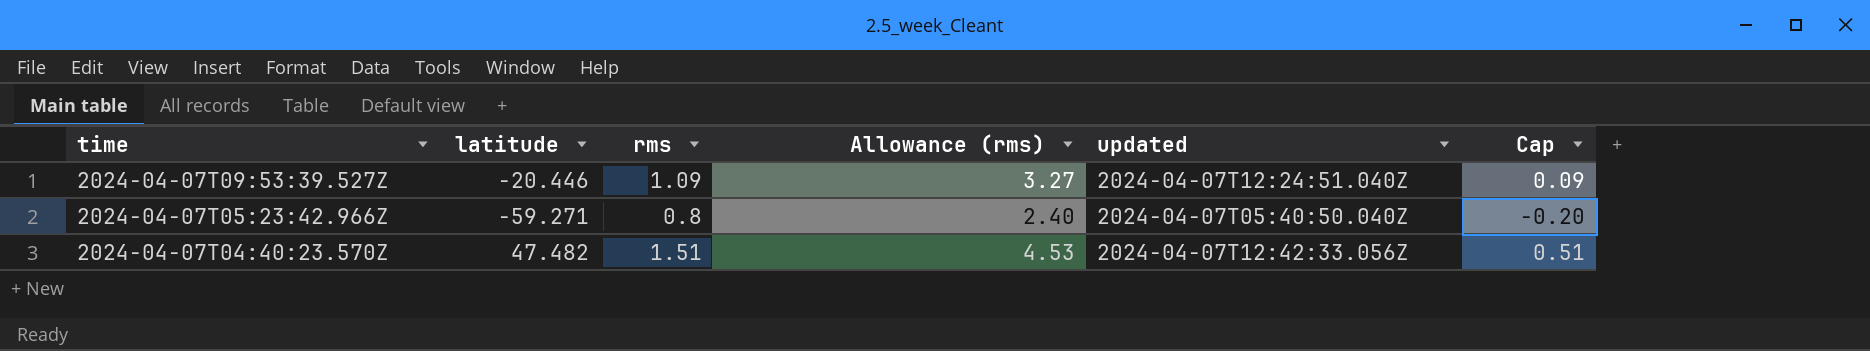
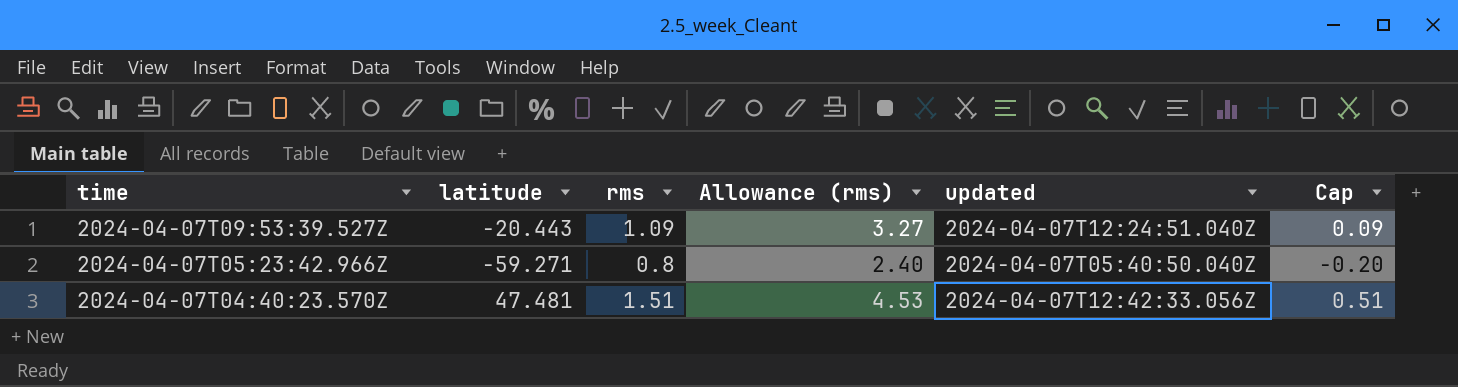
2024-04-07T09:53:39.527Z | latitude: -20.446 -> -20.443
2024-04-07T04:40:23.570Z | latitude: 47.482 -> 47.481

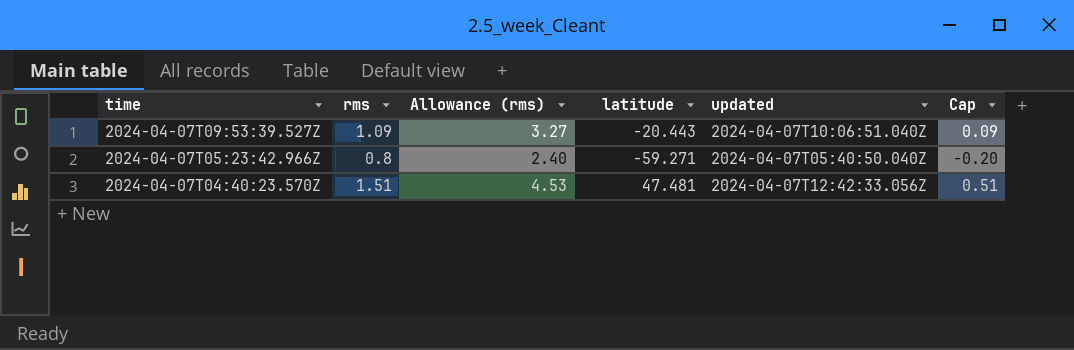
column latitude | position: 2 -> 4
2024-04-07T09:53:39.527Z | updated: 2024-04-07T12:24:51.040Z -> 2024-04-07T10:06:51.040Z

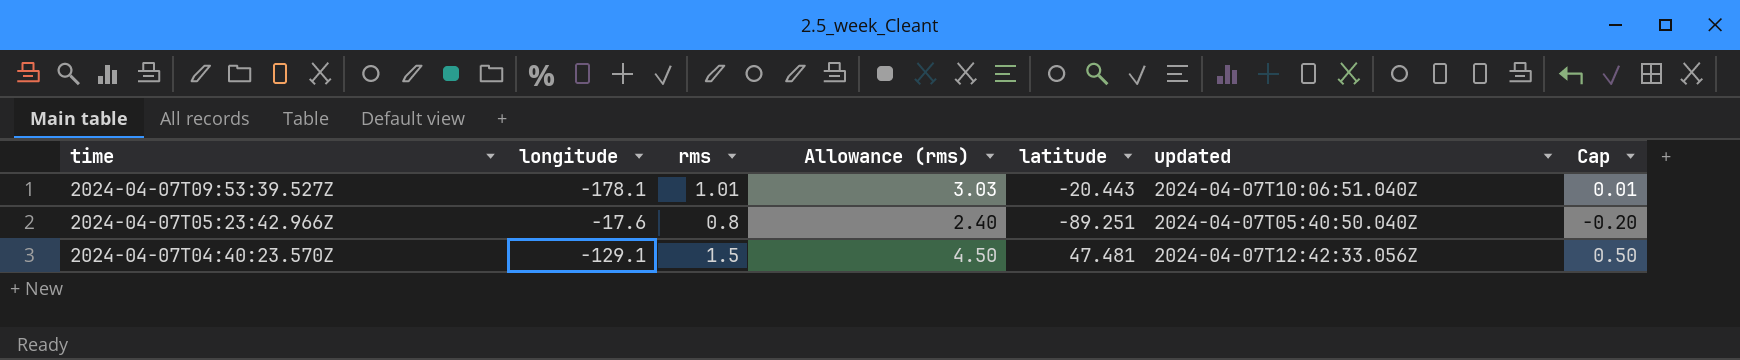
column longitude | position: none -> 2
2024-04-07T09:53:39.527Z | rms: 1.09 -> 1.01
2024-04-07T09:53:39.527Z | Allowance (rms): 3.27 -> 3.03
2024-04-07T09:53:39.527Z | Cap: 0.09 -> 0.01
2024-04-07T05:23:42.966Z | latitude: -59.271 -> -89.251
2024-04-07T04:40:23.570Z | rms: 1.51 -> 1.5
2024-04-07T04:40:23.570Z | Allowance (rms): 4.53 -> 4.50
2024-04-07T04:40:23.570Z | Cap: 0.51 -> 0.50

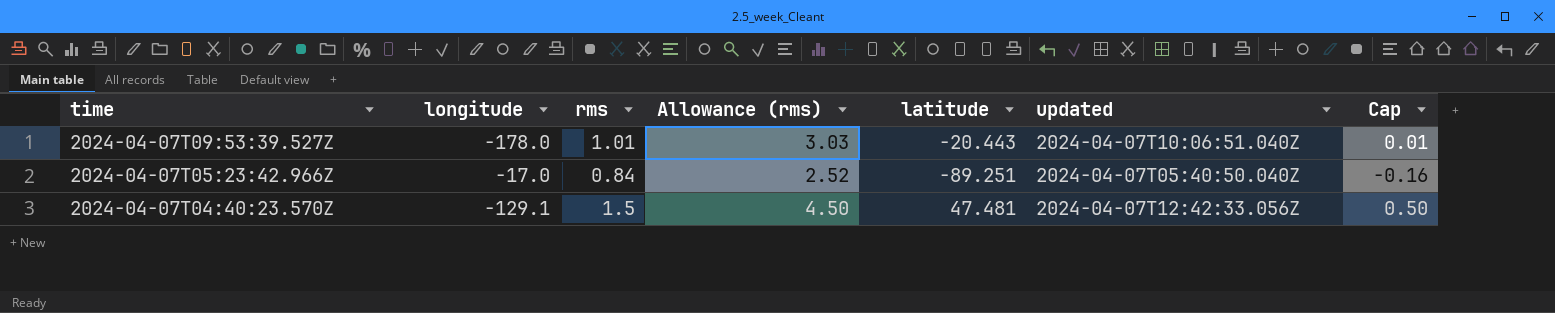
2024-04-07T09:53:39.527Z | longitude: -178.1 -> -178.0
2024-04-07T05:23:42.966Z | longitude: -17.6 -> -17.0
2024-04-07T05:23:42.966Z | rms: 0.8 -> 0.84
2024-04-07T05:23:42.966Z | Allowance (rms): 2.40 -> 2.52
2024-04-07T05:23:42.966Z | Cap: -0.20 -> -0.16

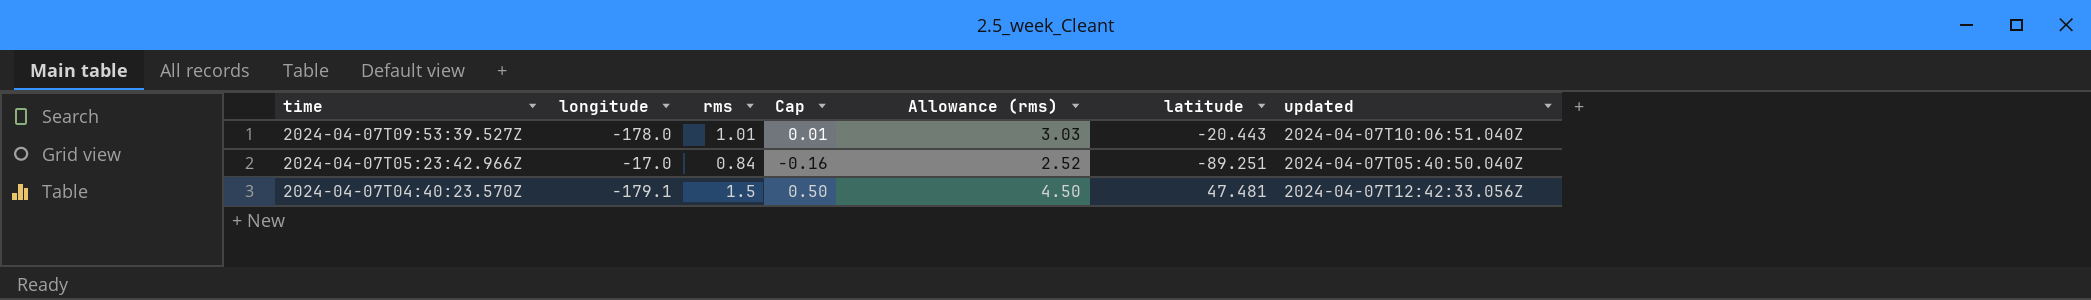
column Cap | position: 7 -> 4
2024-04-07T04:40:23.570Z | longitude: -129.1 -> -179.1

